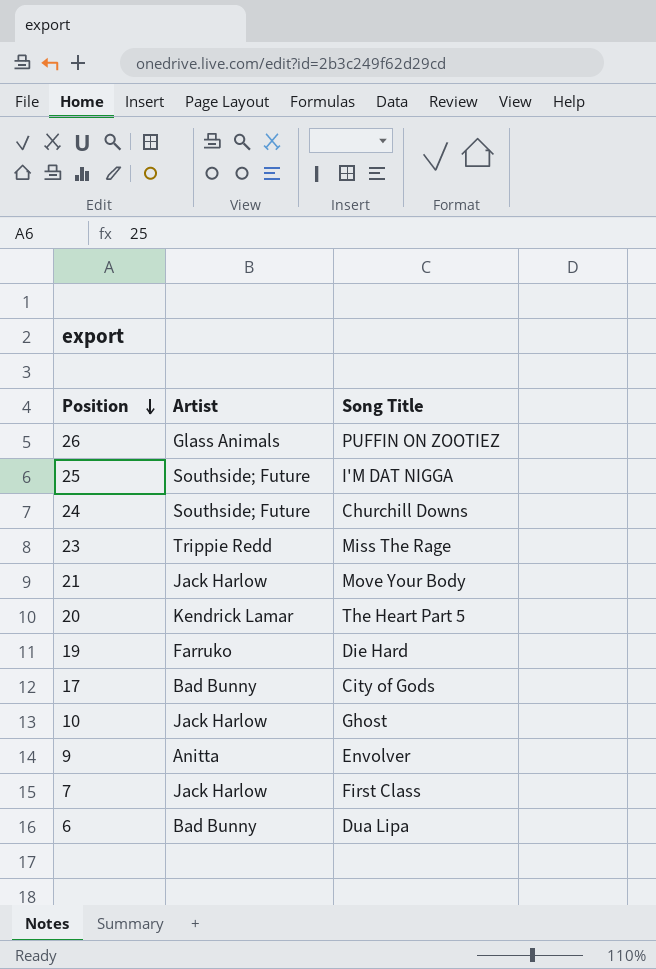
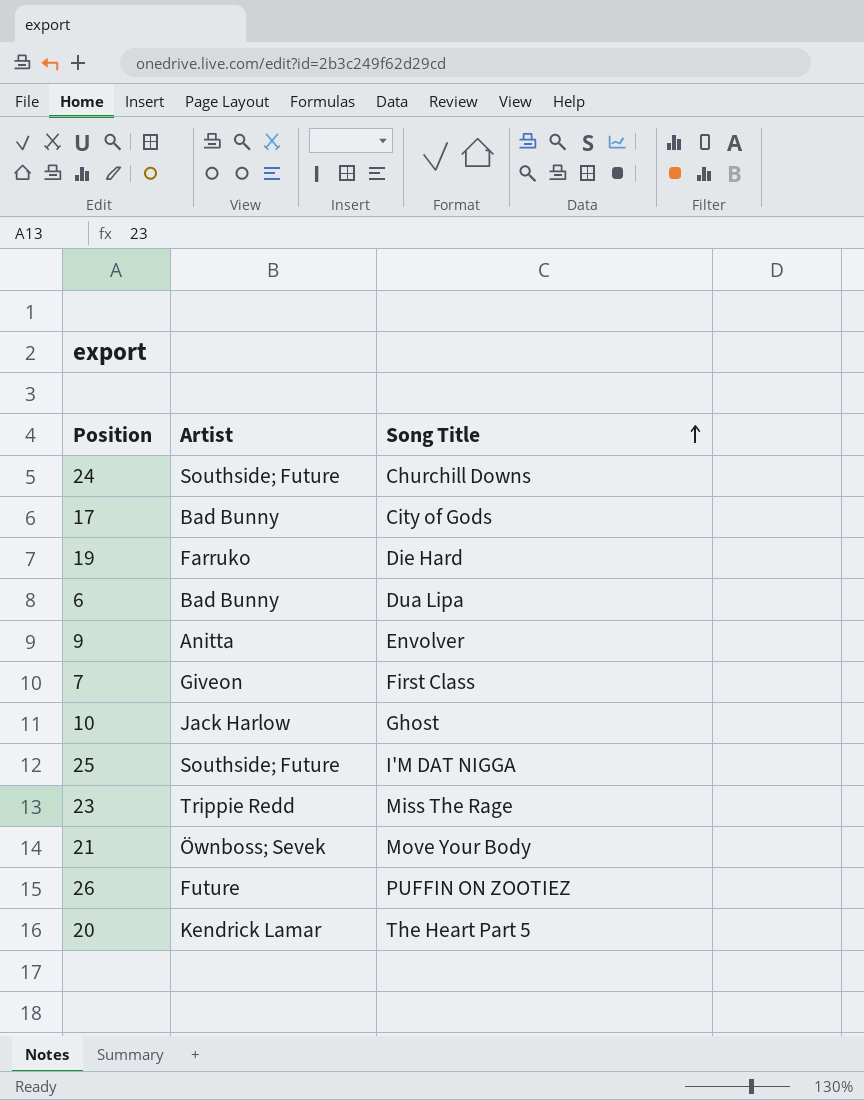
row order: Position descending -> Song Title ascending
7 | Artist: Jack Harlow -> Giveon
21 | Artist: Jack Harlow -> Öwnboss; Sevek
26 | Artist: Glass Animals -> Future

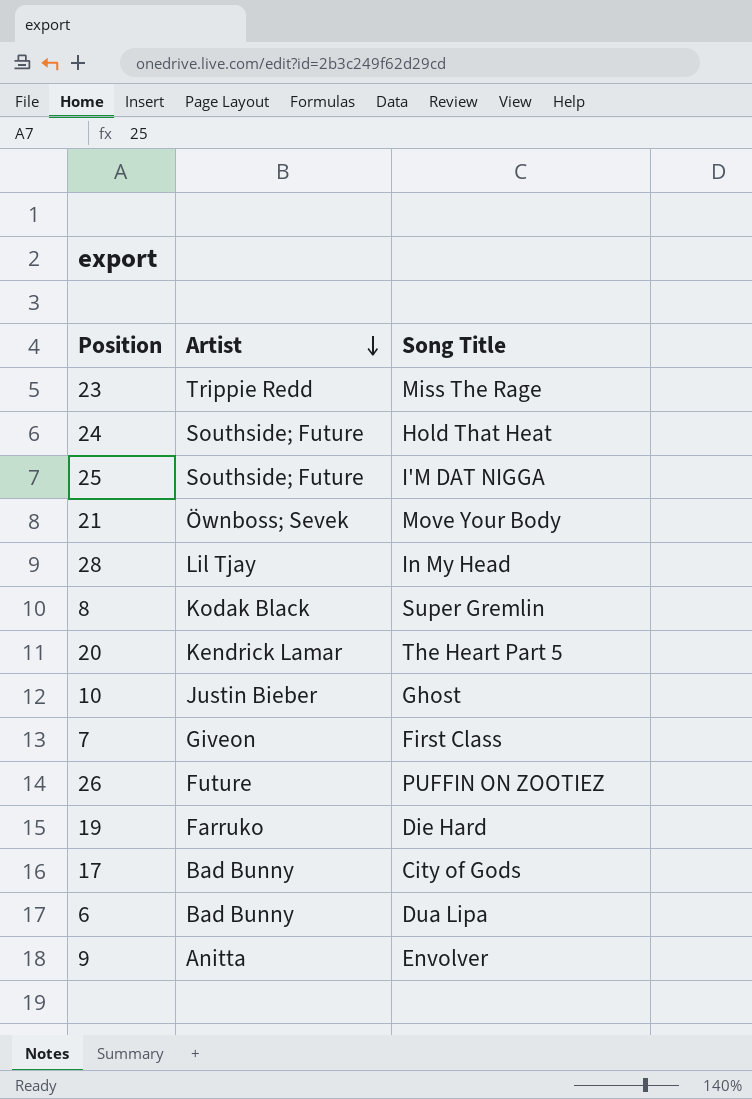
row order: Song Title ascending -> Artist descending
24 | Song Title: Churchill Downs -> Hold That Heat
row 28: none -> Lil Tjay | In My Head
row 8: none -> Kodak Black | Super Gremlin
10 | Artist: Jack Harlow -> Justin Bieber

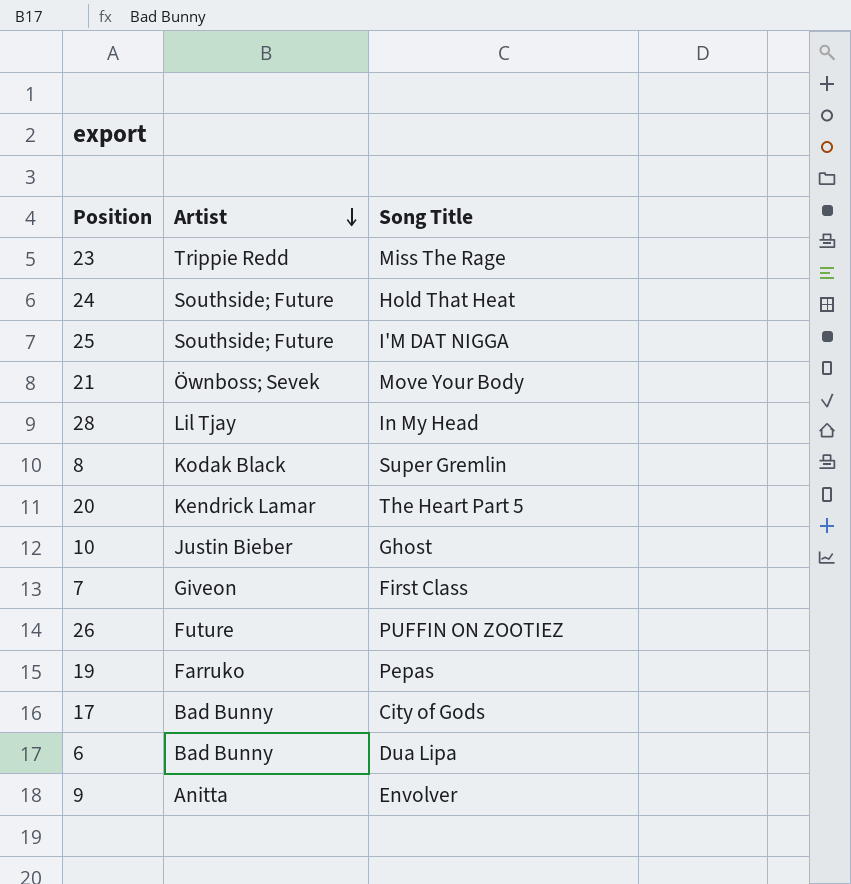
19 | Song Title: Die Hard -> Pepas

